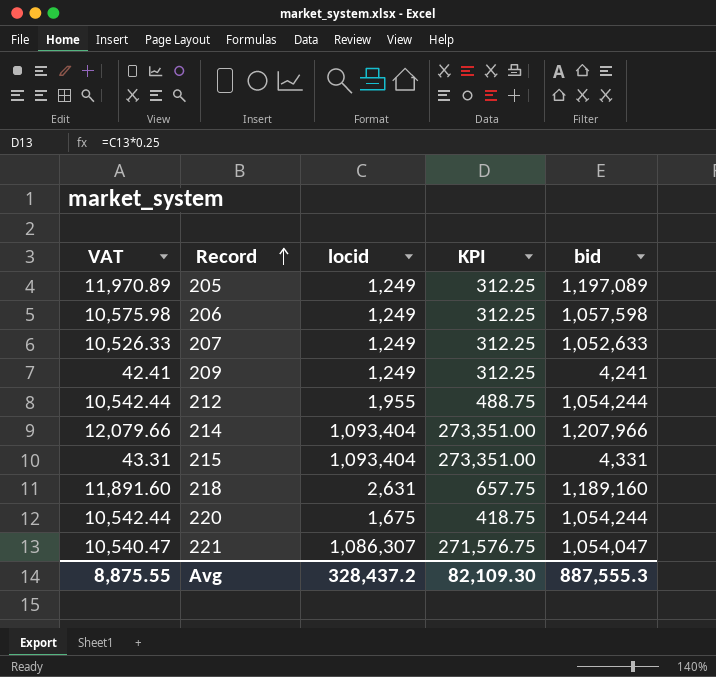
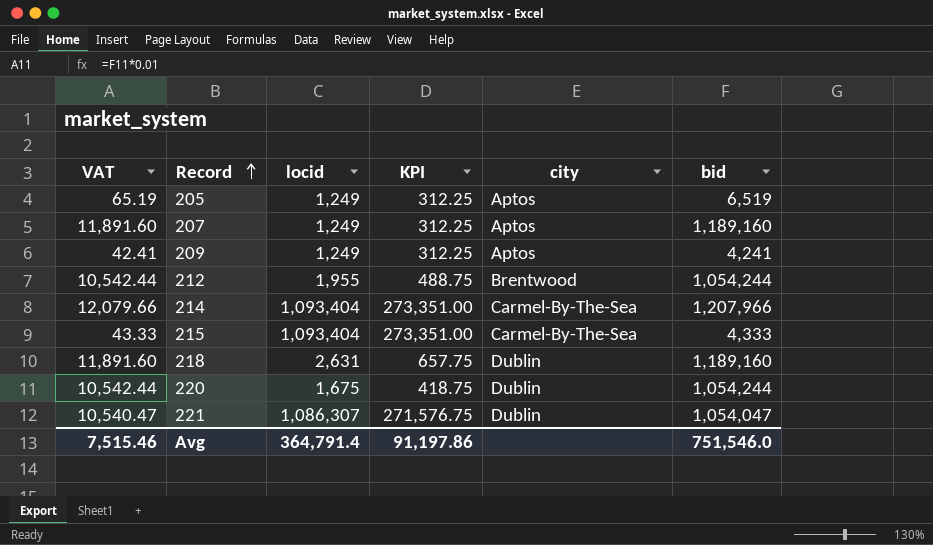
column city | position: none -> 5
row 206: 10,575.98 | 1,249 | 312.25 | 1,057,598 -> none
205 | VAT: 11,970.89 -> 65.19
205 | bid: 1,197,089 -> 6,519
207 | VAT: 10,526.33 -> 11,891.60
207 | bid: 1,052,633 -> 1,189,160
215 | VAT: 43.31 -> 43.33
215 | bid: 4,331 -> 4,333
Avg | VAT: 8,875.55 -> 7,515.46
Avg | locid: 328,437.2 -> 364,791.4
Avg | KPI: 82,109.30 -> 91,197.86
Avg | bid: 887,555.3 -> 751,546.0

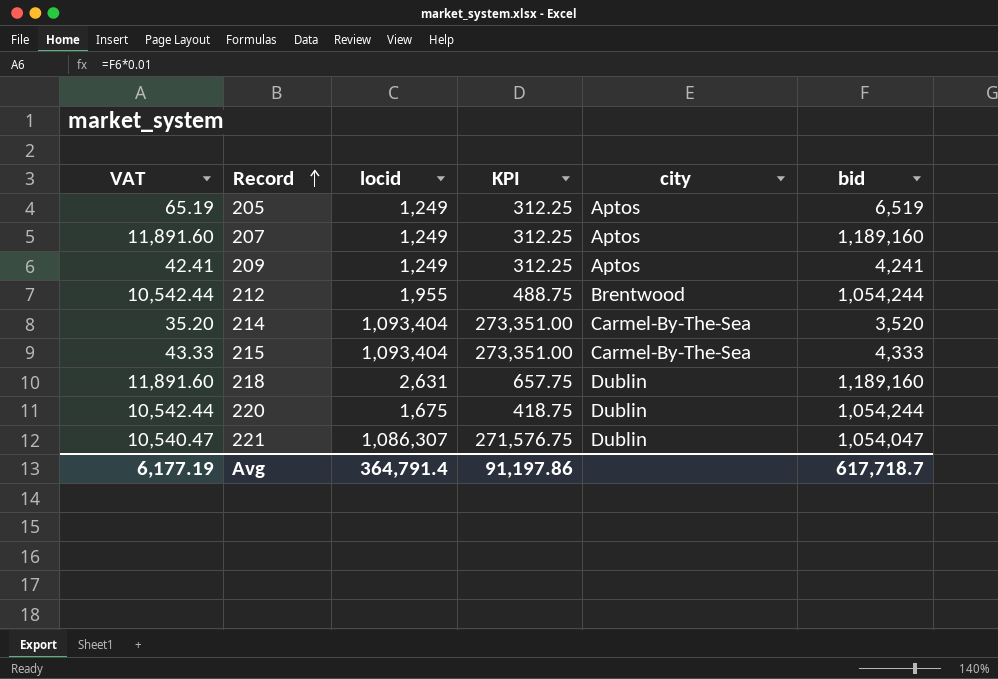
214 | VAT: 12,079.66 -> 35.20
214 | bid: 1,207,966 -> 3,520
Avg | VAT: 7,515.46 -> 6,177.19
Avg | bid: 751,546.0 -> 617,718.7

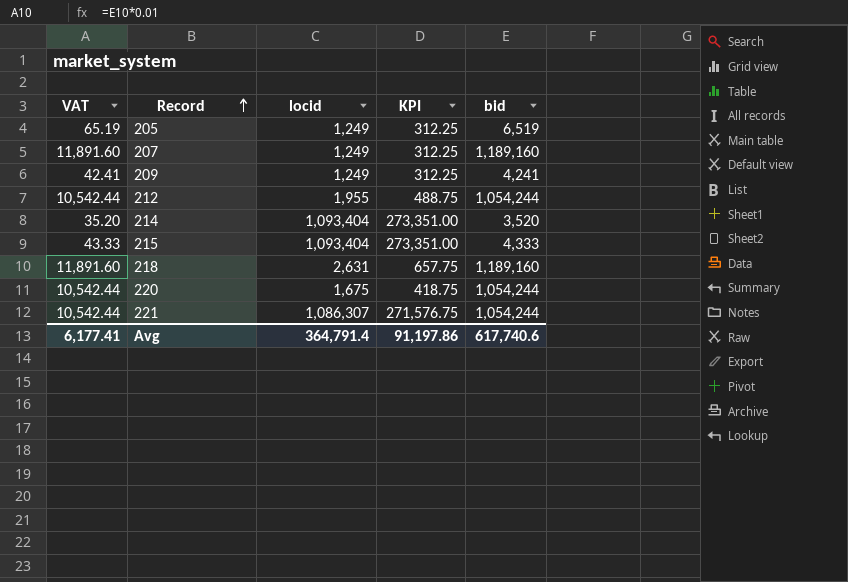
column city | position: 5 -> none
221 | VAT: 10,540.47 -> 10,542.44
221 | bid: 1,054,047 -> 1,054,244
Avg | VAT: 6,177.19 -> 6,177.41
Avg | bid: 617,718.7 -> 617,740.6

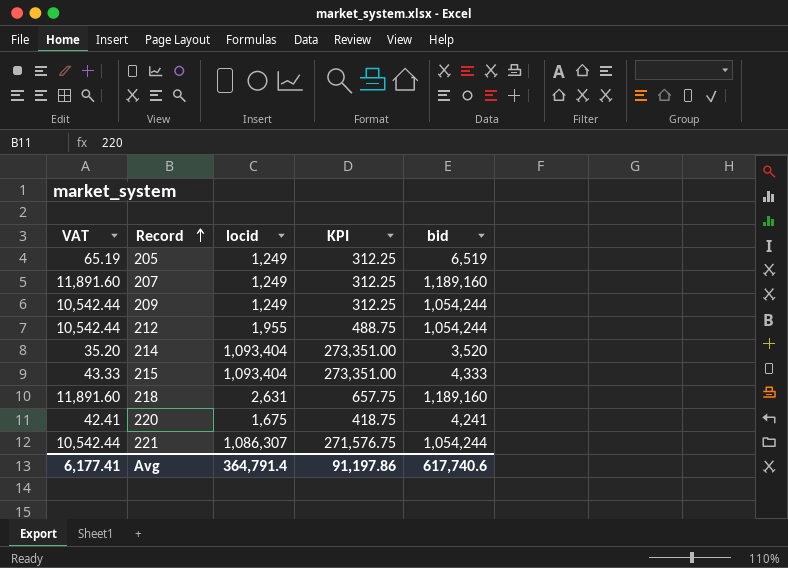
209 | VAT: 42.41 -> 10,542.44
209 | bid: 4,241 -> 1,054,244
220 | VAT: 10,542.44 -> 42.41
220 | bid: 1,054,244 -> 4,241

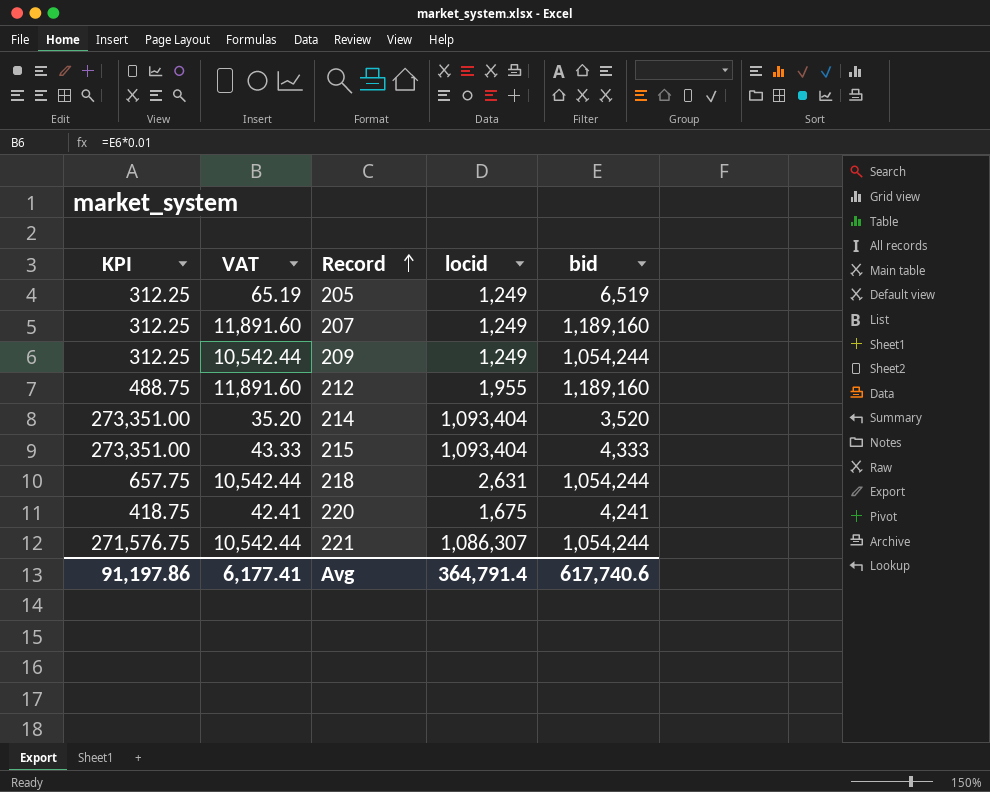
column KPI | position: 4 -> 1
212 | VAT: 10,542.44 -> 11,891.60
212 | bid: 1,054,244 -> 1,189,160
218 | VAT: 11,891.60 -> 10,542.44
218 | bid: 1,189,160 -> 1,054,244

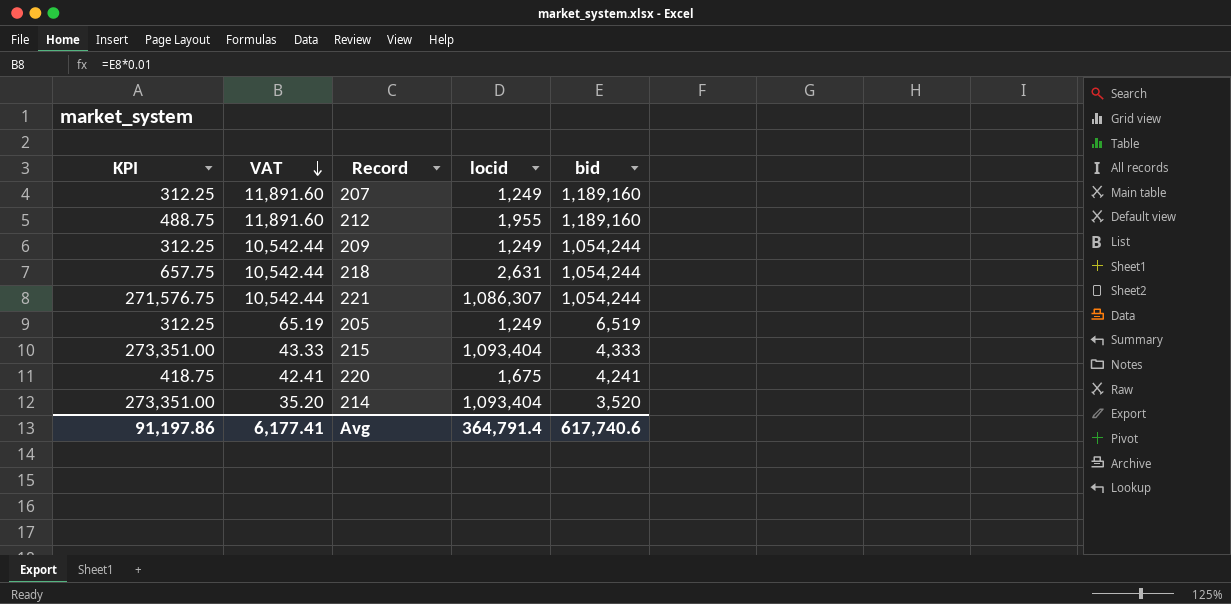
row order: Record ascending -> VAT descending

